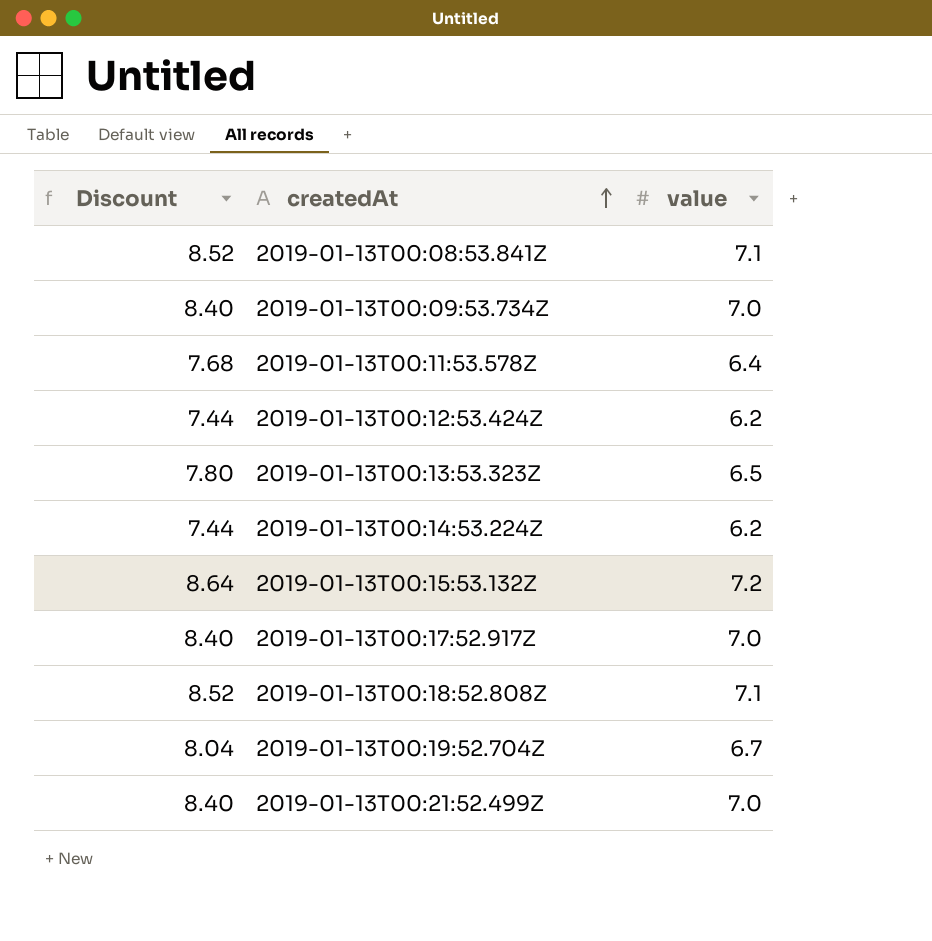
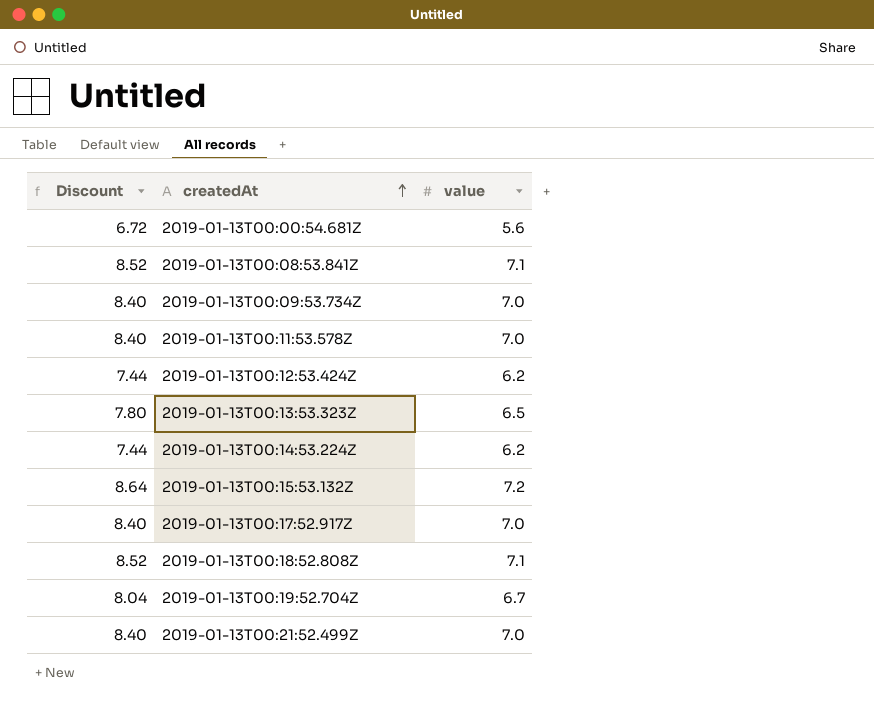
row 2019-01-13T00:00:54.681Z: none -> 6.72 | 5.6
2019-01-13T00:11:53.578Z | Discount: 7.68 -> 8.40
2019-01-13T00:11:53.578Z | value: 6.4 -> 7.0

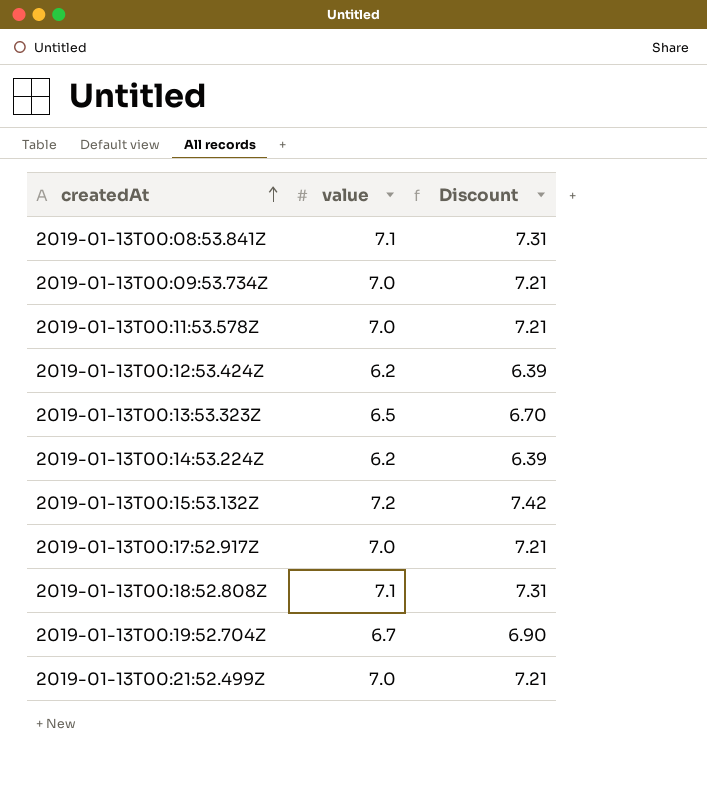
column Discount | formula: [value] * 1.2 -> [value] * 1.03
column Discount | position: 1 -> 3
row 2019-01-13T00:00:54.681Z: 6.72 | 5.6 -> none

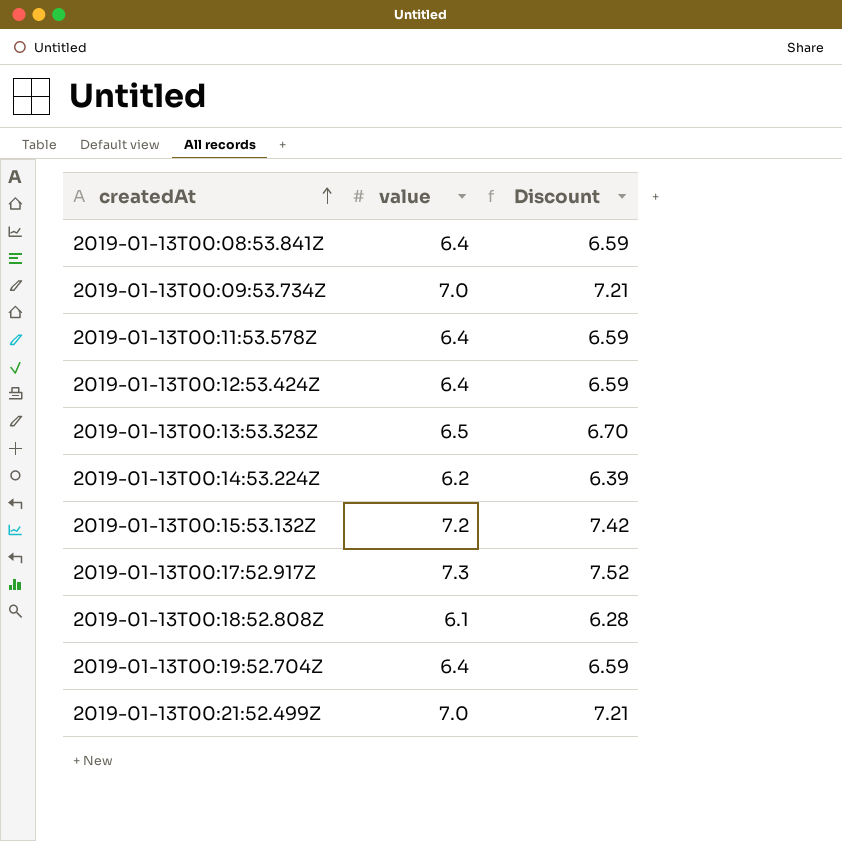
2019-01-13T00:08:53.841Z | value: 7.1 -> 6.4
2019-01-13T00:08:53.841Z | Discount: 7.31 -> 6.59
2019-01-13T00:11:53.578Z | value: 7.0 -> 6.4
2019-01-13T00:11:53.578Z | Discount: 7.21 -> 6.59
2019-01-13T00:12:53.424Z | value: 6.2 -> 6.4
2019-01-13T00:12:53.424Z | Discount: 6.39 -> 6.59
2019-01-13T00:17:52.917Z | value: 7.0 -> 7.3
2019-01-13T00:17:52.917Z | Discount: 7.21 -> 7.52
2019-01-13T00:18:52.808Z | value: 7.1 -> 6.1
2019-01-13T00:18:52.808Z | Discount: 7.31 -> 6.28
2019-01-13T00:19:52.704Z | value: 6.7 -> 6.4
2019-01-13T00:19:52.704Z | Discount: 6.90 -> 6.59

